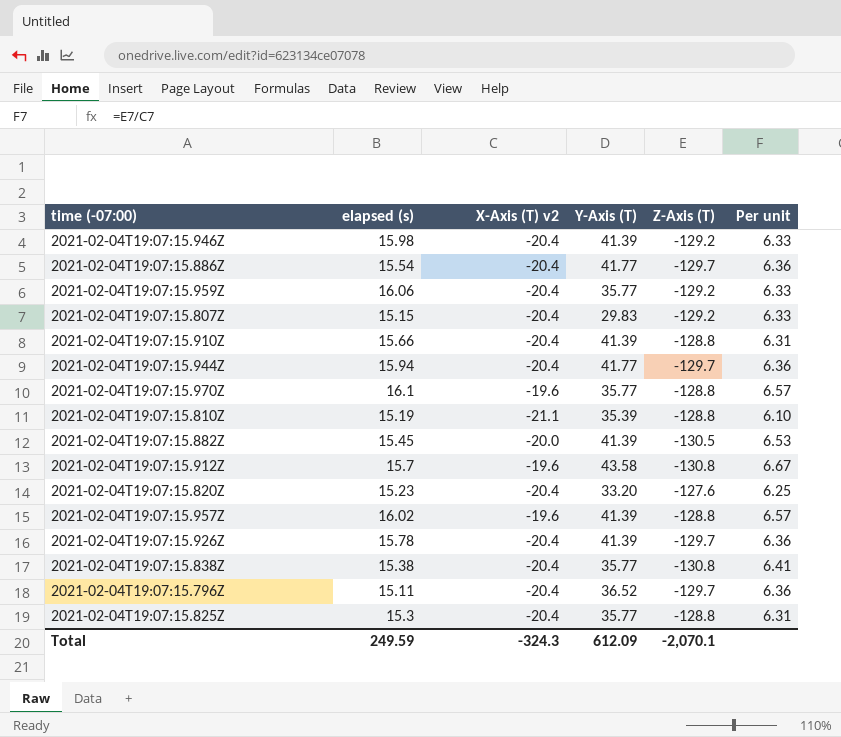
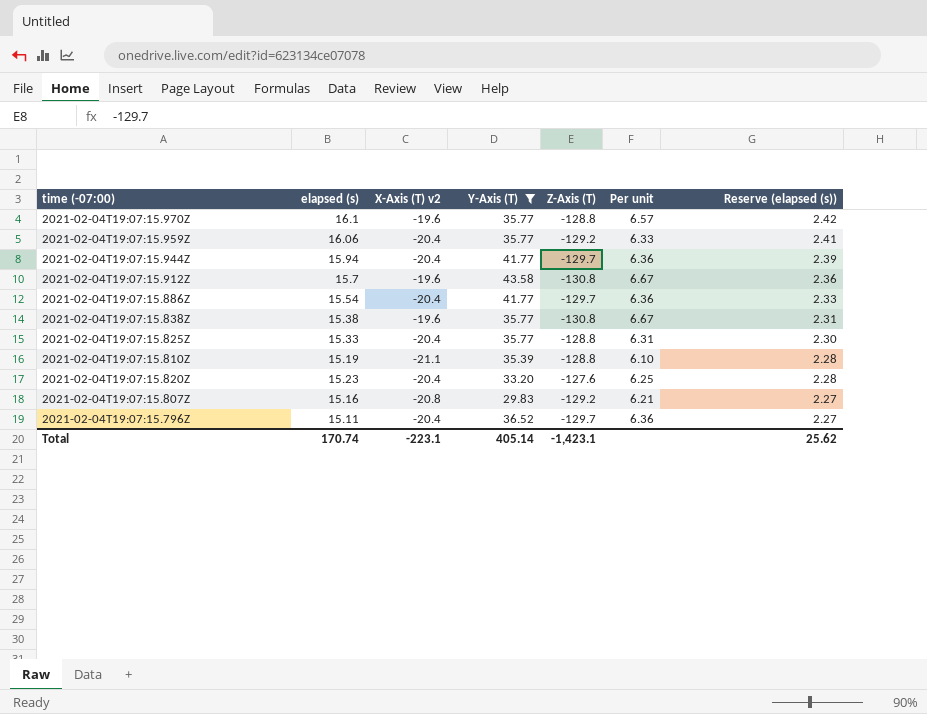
filter: none -> Y-Axis (T) != 41.39
row order: none -> Reserve (elapsed (s)) descending
column Reserve (elapsed (s)) | formula: none -> [elapsed (s)] * 0.15
2021-02-04T19:07:15.838Z | X-Axis (T) v2: -20.4 -> -19.6
2021-02-04T19:07:15.838Z | Per unit: 6.41 -> 6.67
2021-02-04T19:07:15.825Z | elapsed (s): 15.3 -> 15.33
2021-02-04T19:07:15.807Z | elapsed (s): 15.15 -> 15.16
2021-02-04T19:07:15.807Z | X-Axis (T) v2: -20.4 -> -20.8
2021-02-04T19:07:15.807Z | Per unit: 6.33 -> 6.21
Total | elapsed (s): 249.59 -> 170.74
Total | X-Axis (T) v2: -324.3 -> -223.1
Total | Y-Axis (T): 612.09 -> 405.14
Total | Z-Axis (T): -2,070.1 -> -1,423.1

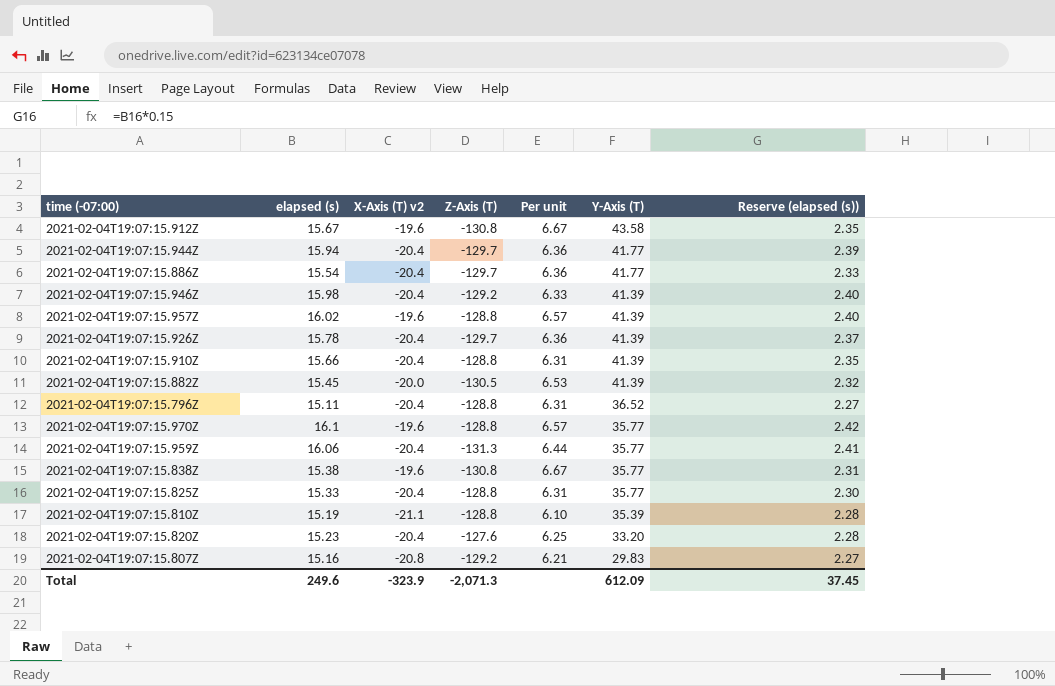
filter: Y-Axis (T) != 41.39 -> none
row order: Reserve (elapsed (s)) descending -> Y-Axis (T) descending
column Y-Axis (T) | position: 4 -> 6
2021-02-04T19:07:15.912Z | elapsed (s): 15.7 -> 15.67
2021-02-04T19:07:15.912Z | Reserve (elapsed (s)): 2.36 -> 2.35
2021-02-04T19:07:15.796Z | Z-Axis (T): -129.7 -> -128.8
2021-02-04T19:07:15.796Z | Per unit: 6.36 -> 6.31
2021-02-04T19:07:15.959Z | Z-Axis (T): -129.2 -> -131.3
2021-02-04T19:07:15.959Z | Per unit: 6.33 -> 6.44
Total | elapsed (s): 170.74 -> 249.6
Total | X-Axis (T) v2: -223.1 -> -323.9
Total | Z-Axis (T): -1,423.1 -> -2,071.3
Total | Y-Axis (T): 405.14 -> 612.09
Total | Reserve (elapsed (s)): 25.62 -> 37.45

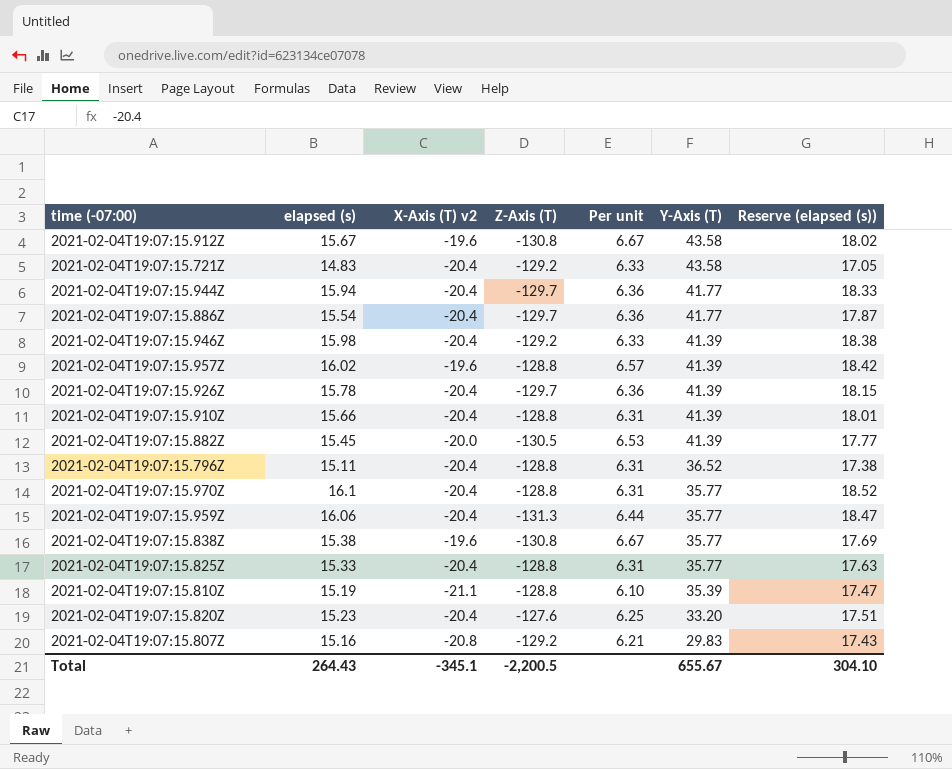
column Reserve (elapsed (s)) | formula: [elapsed (s)] * 0.15 -> [elapsed (s)] * 1.15
row 2021-02-04T19:07:15.721Z: none -> 14.83 | -20.4 | -129.2 | 6.33 | 43.58 | 17.05
2021-02-04T19:07:15.970Z | X-Axis (T) v2: -19.6 -> -20.4
2021-02-04T19:07:15.970Z | Per unit: 6.57 -> 6.31
Total | elapsed (s): 249.6 -> 264.43
Total | X-Axis (T) v2: -323.9 -> -345.1
Total | Z-Axis (T): -2,071.3 -> -2,200.5
Total | Y-Axis (T): 612.09 -> 655.67
Total | Reserve (elapsed (s)): 37.45 -> 304.10

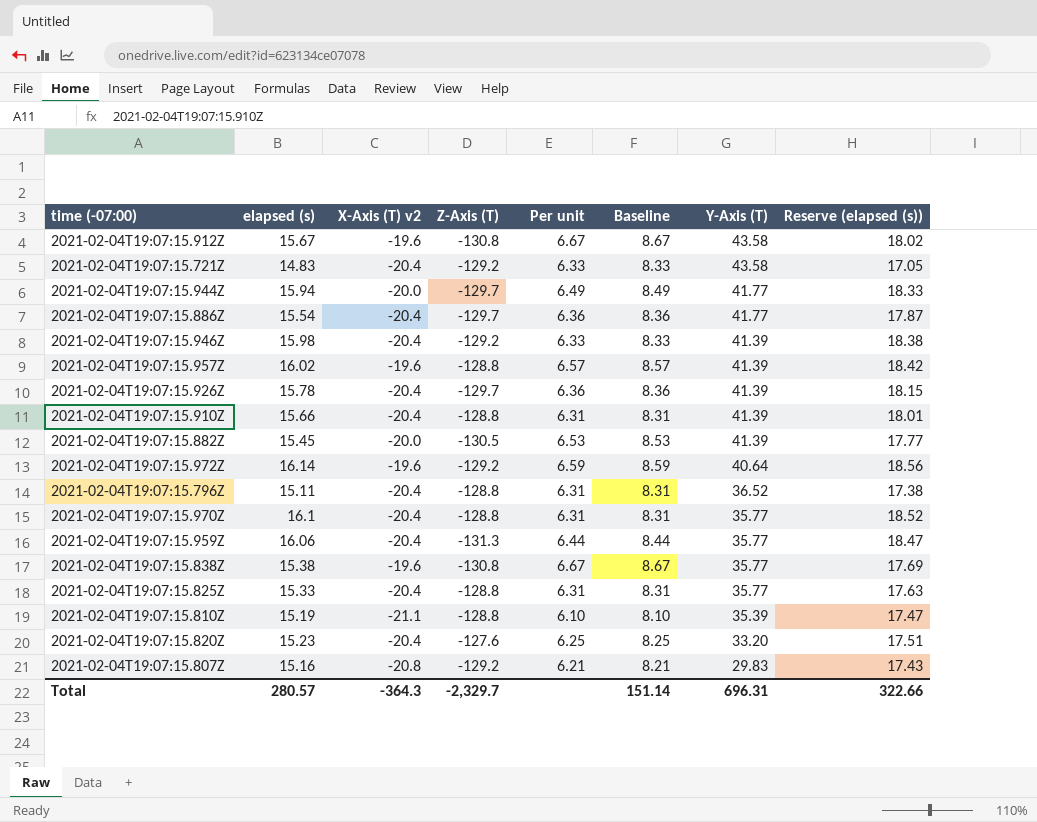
column Baseline | formula: none -> [Per unit] + 2
2021-02-04T19:07:15.944Z | X-Axis (T) v2: -20.4 -> -20.0
2021-02-04T19:07:15.944Z | Per unit: 6.36 -> 6.49
row 2021-02-04T19:07:15.972Z: none -> 16.14 | -19.6 | -129.2 | 6.59 | 8.59 | 40.64 | 18.56
Total | elapsed (s): 264.43 -> 280.57
Total | X-Axis (T) v2: -345.1 -> -364.3
Total | Z-Axis (T): -2,200.5 -> -2,329.7
Total | Y-Axis (T): 655.67 -> 696.31
Total | Reserve (elapsed (s)): 304.10 -> 322.66

